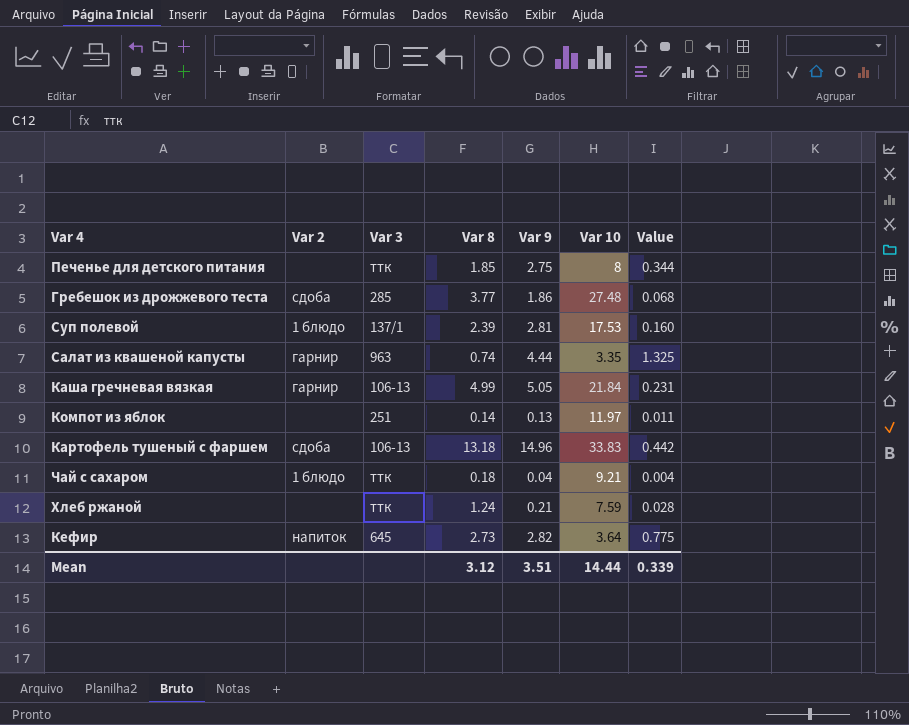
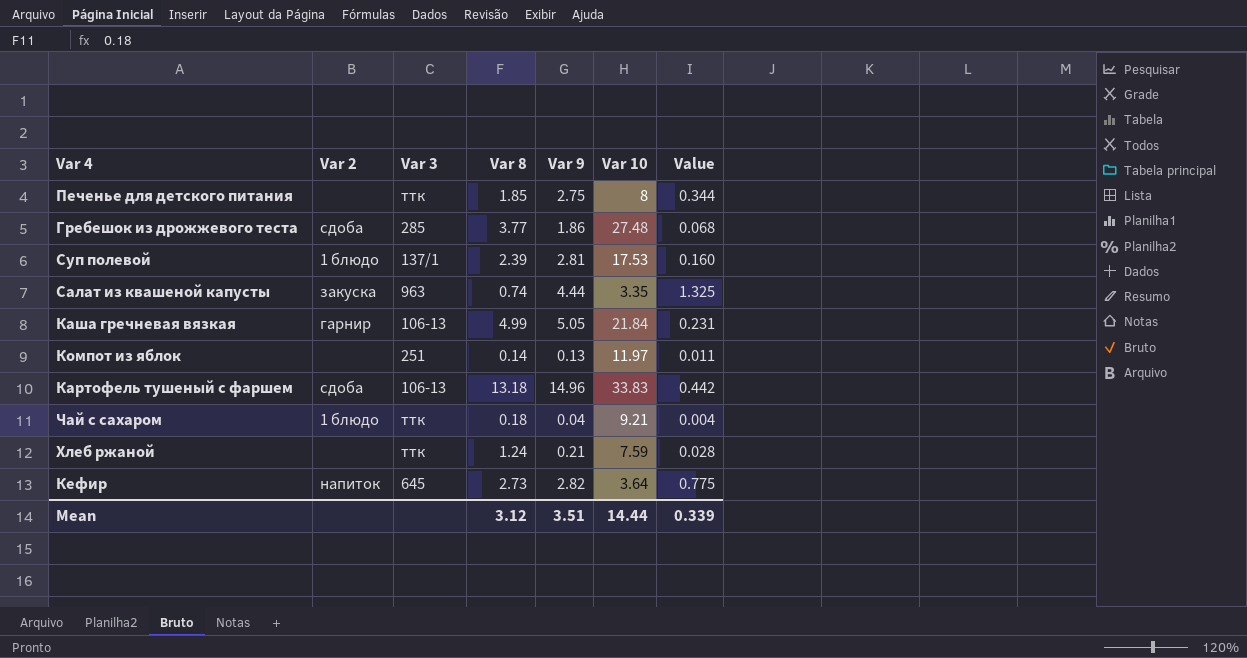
Салат из квашеной капусты | Var 2: гарнир -> закуска

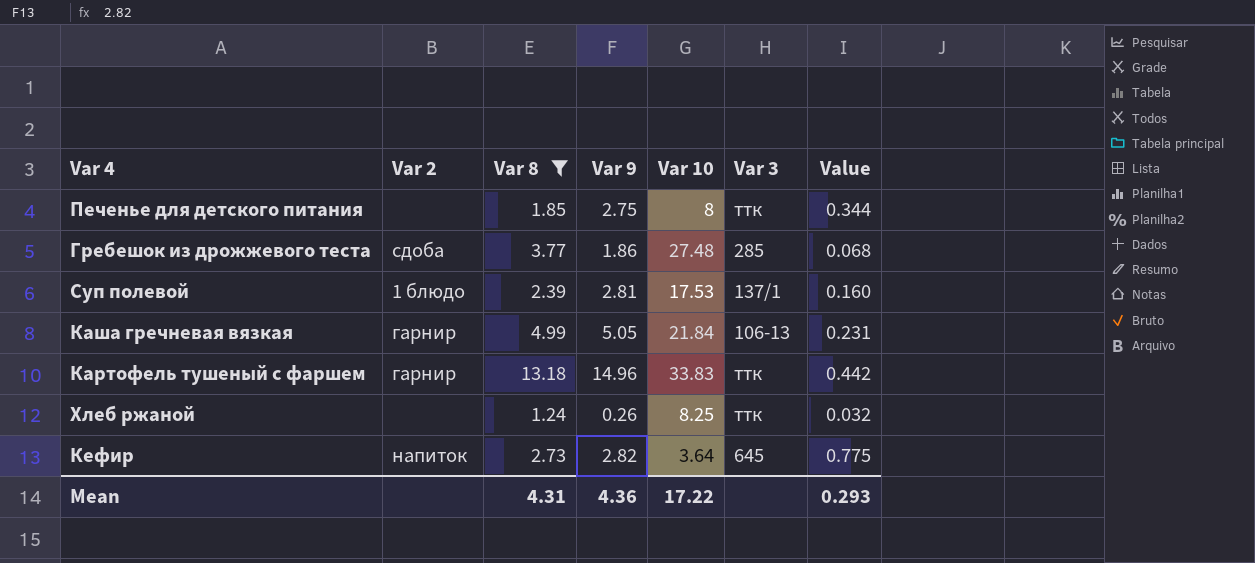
filter: none -> Var 8 >= 1.24
column Var 3 | position: 3 -> 6
Картофель тушеный с фаршем | Var 2: сдоба -> гарнир
Картофель тушеный с фаршем | Var 3: 106-13 -> ттк
Хлеб ржаной | Var 9: 0.21 -> 0.26
Хлеб ржаной | Var 10: 7.59 -> 8.25
Хлеб ржаной | Value: 0.028 -> 0.032
Mean | Var 8: 3.12 -> 4.31
Mean | Var 9: 3.51 -> 4.36
Mean | Var 10: 14.44 -> 17.22
Mean | Value: 0.339 -> 0.293

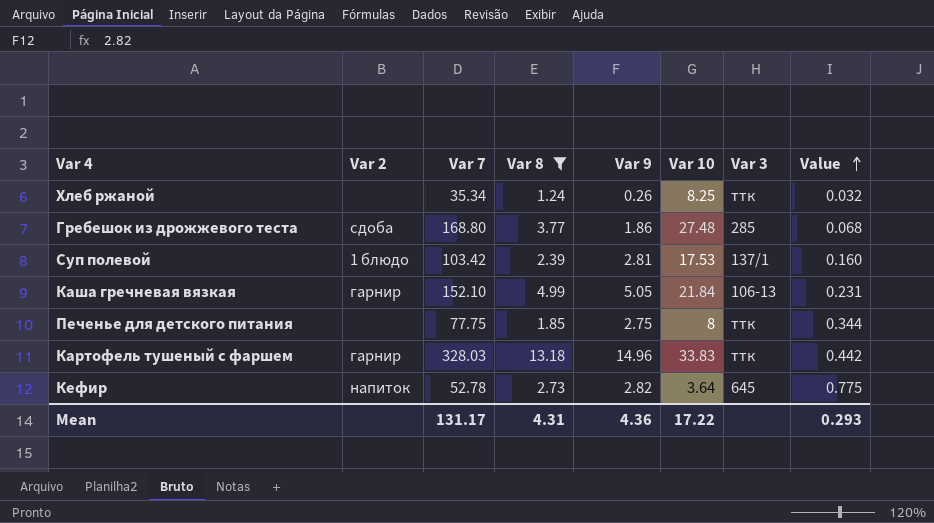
row order: none -> Value ascending
column Var 7 | position: none -> 3

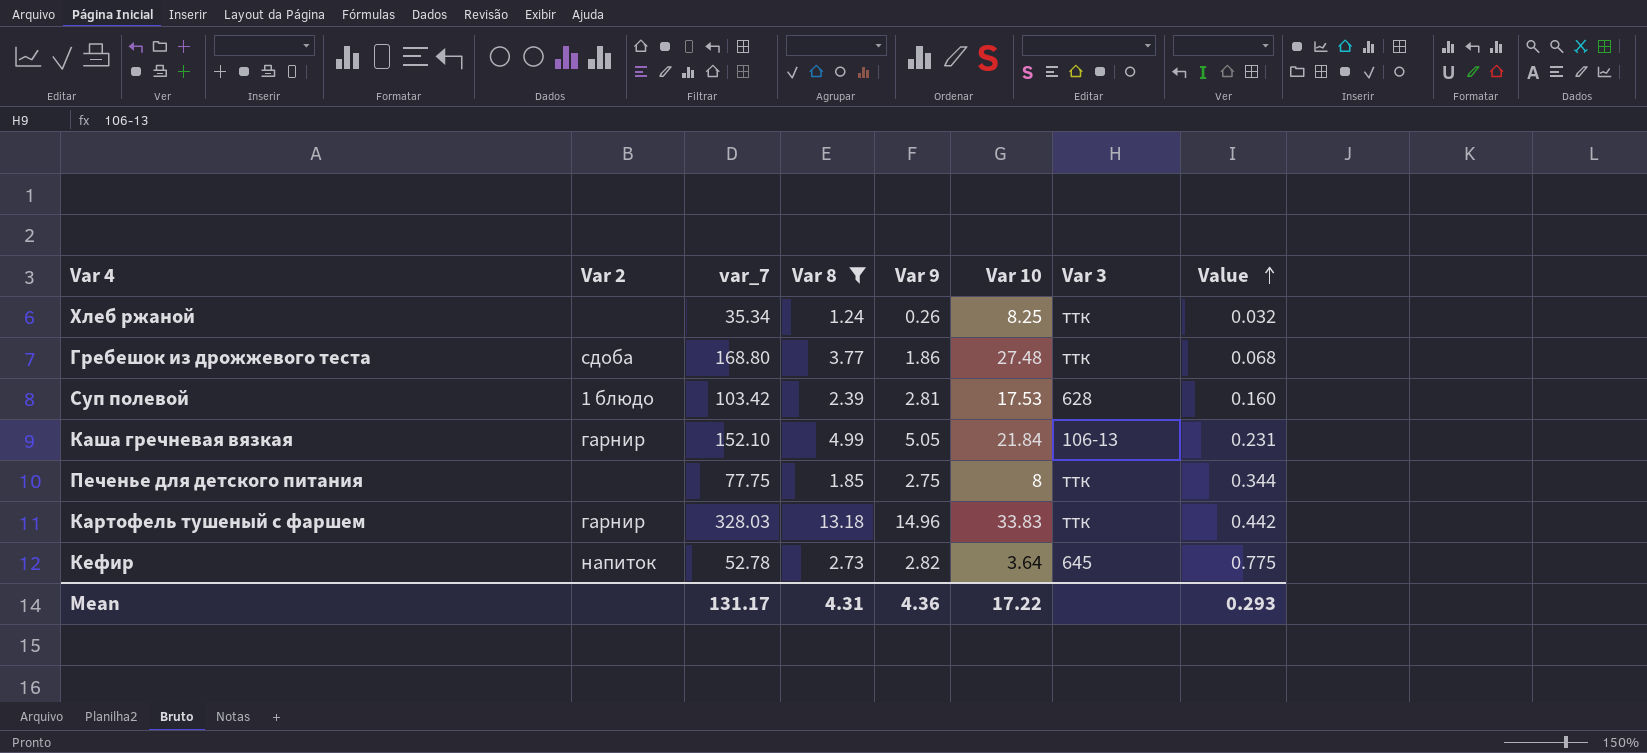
column name: Var 7 -> var_7
Гребешок из дрожжевого теста | Var 3: 285 -> ттк
Суп полевой | Var 3: 137/1 -> 628

